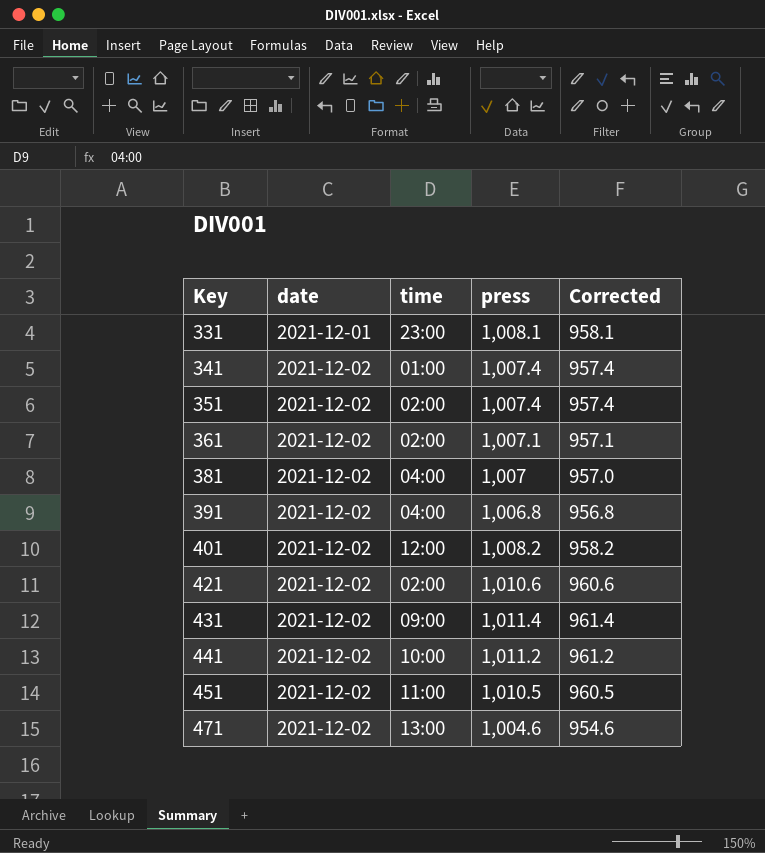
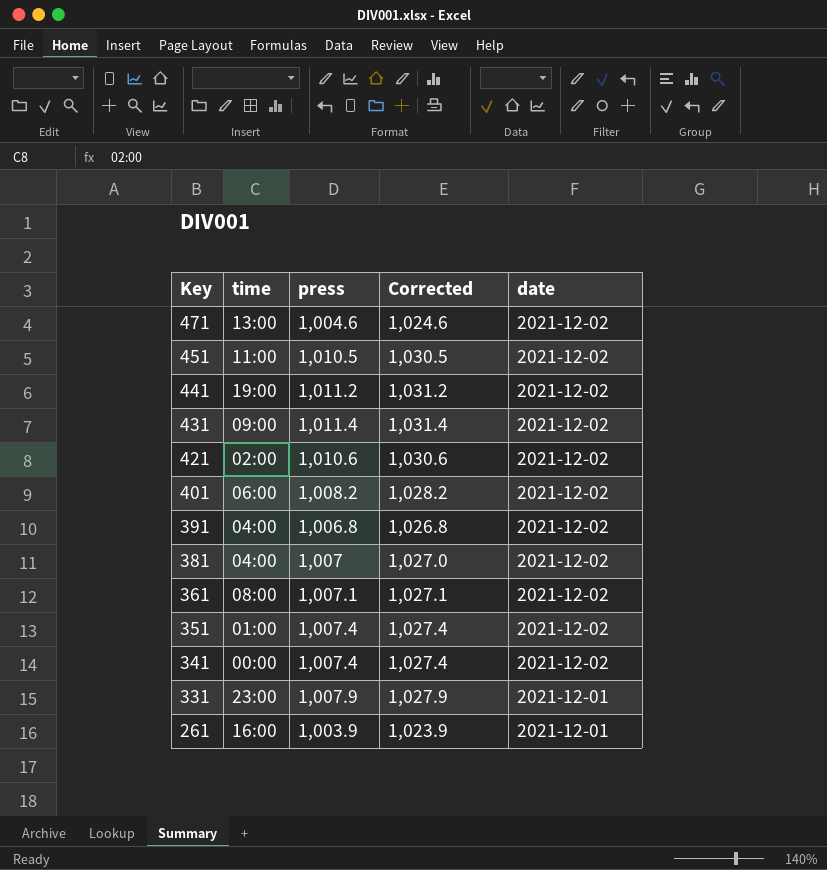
row order: Key ascending -> Key descending
column Corrected | formula: [press] - 50 -> [press] + 20
column date | position: 2 -> 5
441 | time: 10:00 -> 19:00
401 | time: 12:00 -> 06:00
361 | time: 02:00 -> 08:00
351 | time: 02:00 -> 01:00
341 | time: 01:00 -> 00:00
331 | press: 1,008.1 -> 1,007.9
row 261: none -> 16:00 | 1,003.9 | 1,023.9 | 2021-12-01

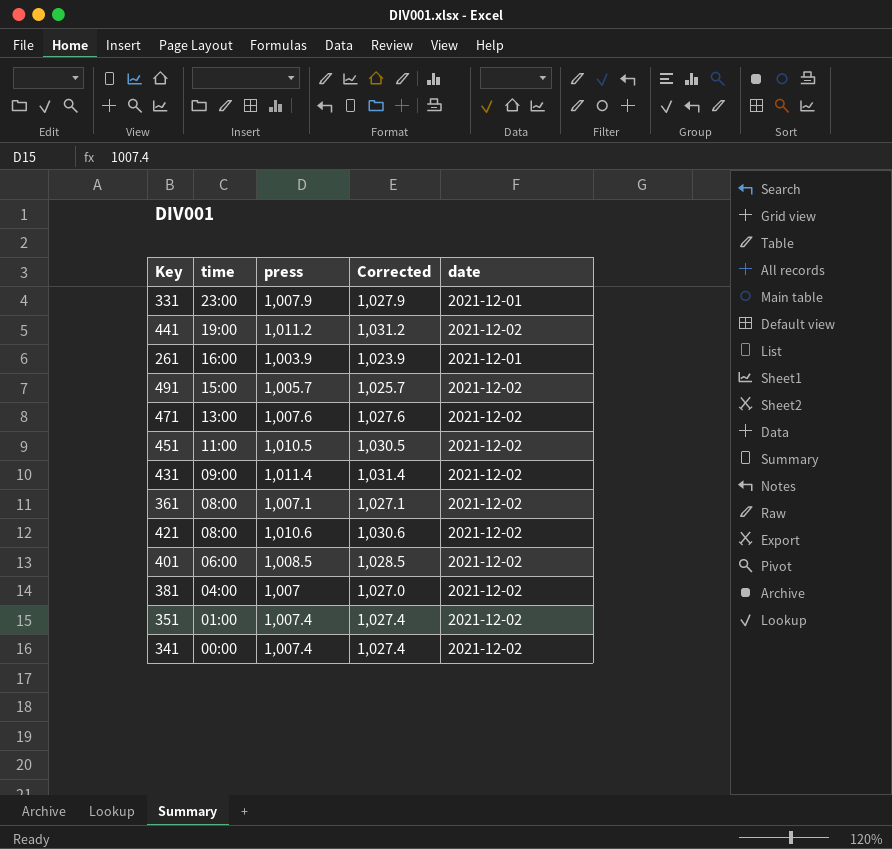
row order: Key descending -> time descending
row 391: 04:00 | 1,006.8 | 1,026.8 | 2021-12-02 -> none
row 491: none -> 15:00 | 1,005.7 | 1,025.7 | 2021-12-02
471 | press: 1,004.6 -> 1,007.6
471 | Corrected: 1,024.6 -> 1,027.6
421 | time: 02:00 -> 08:00
401 | press: 1,008.2 -> 1,008.5
401 | Corrected: 1,028.2 -> 1,028.5

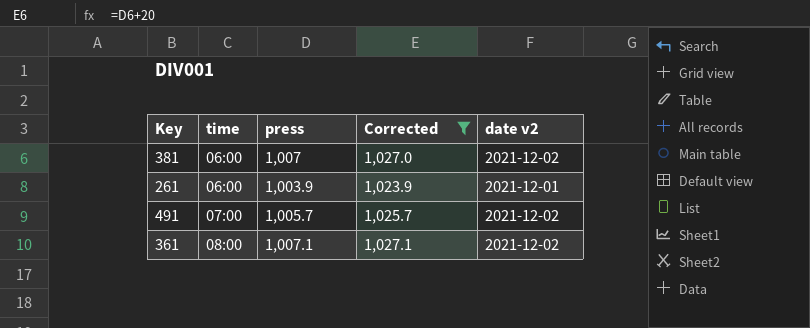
filter: none -> Corrected <= 1,027.1
row order: time descending -> time ascending
column name: date -> date v2
381 | time: 04:00 -> 06:00
261 | time: 16:00 -> 06:00
491 | time: 15:00 -> 07:00

